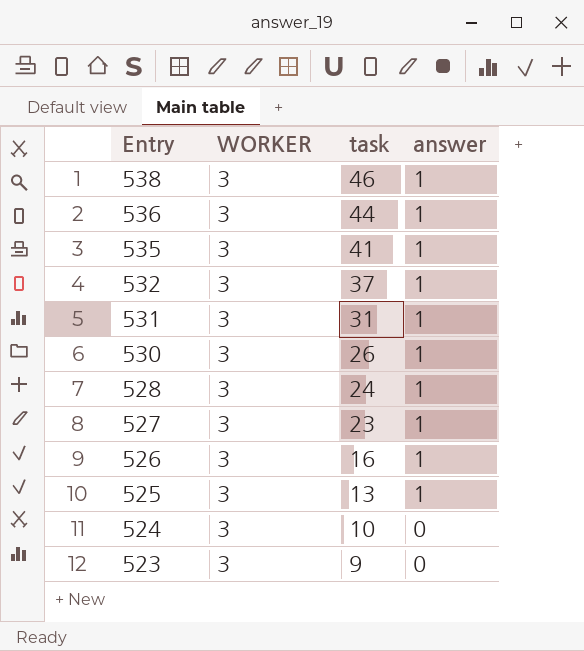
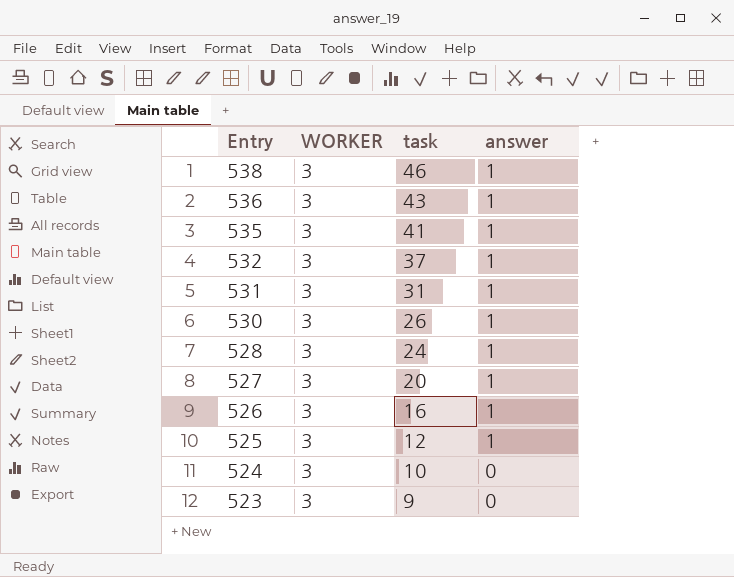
536 | task: 44 -> 43
527 | task: 23 -> 20
525 | task: 13 -> 12

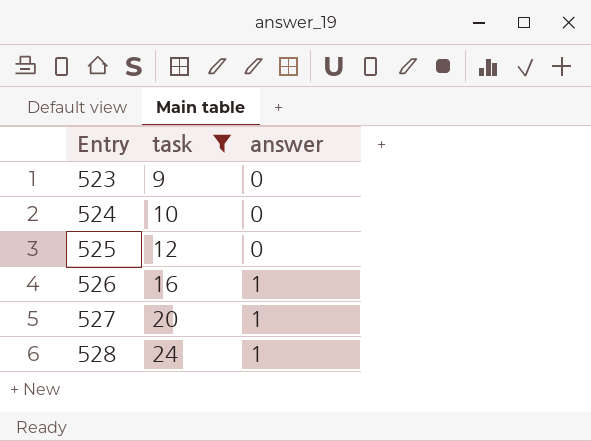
filter: none -> task <= 24
row order: Entry descending -> Entry ascending
column WORKER | position: 2 -> none
525 | answer: 1 -> 0

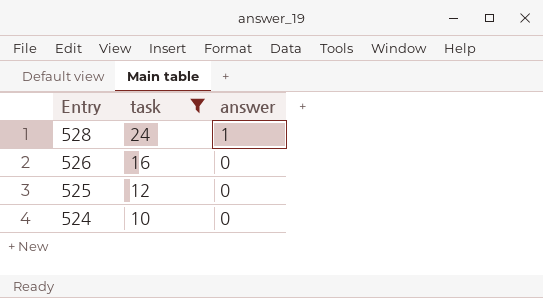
row order: Entry ascending -> Entry descending
row 523: 9 | 0 -> none
row 527: 20 | 1 -> none
526 | answer: 1 -> 0

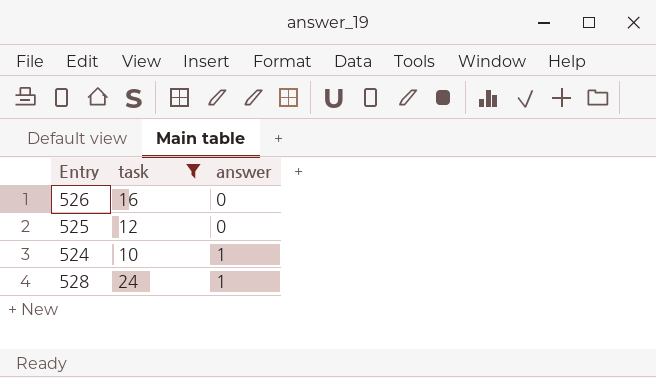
row order: Entry descending -> answer ascending
524 | answer: 0 -> 1

